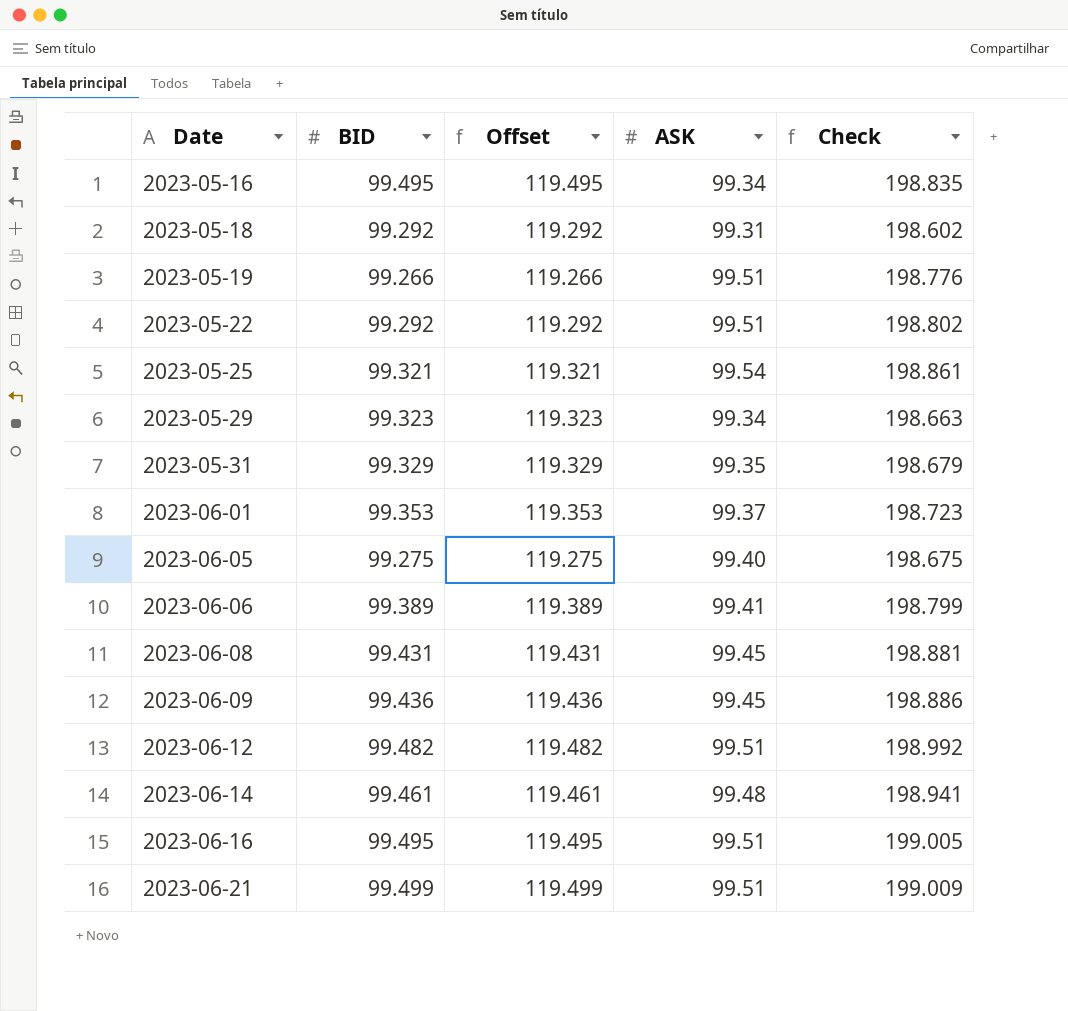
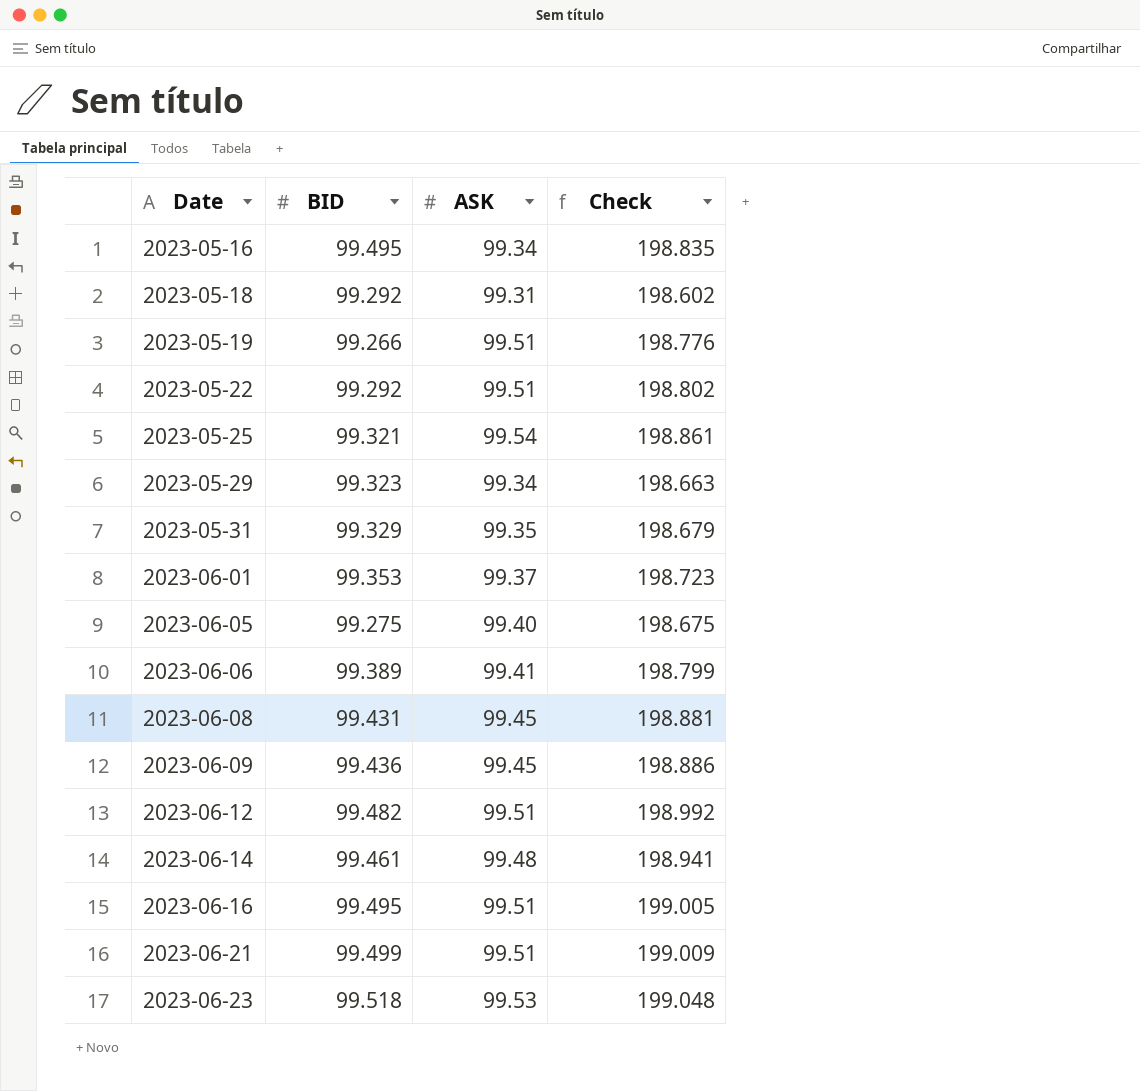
column Offset | formula: [BID] + 20 -> none
row 2023-06-23: none -> 99.518 | 99.53 | 199.048

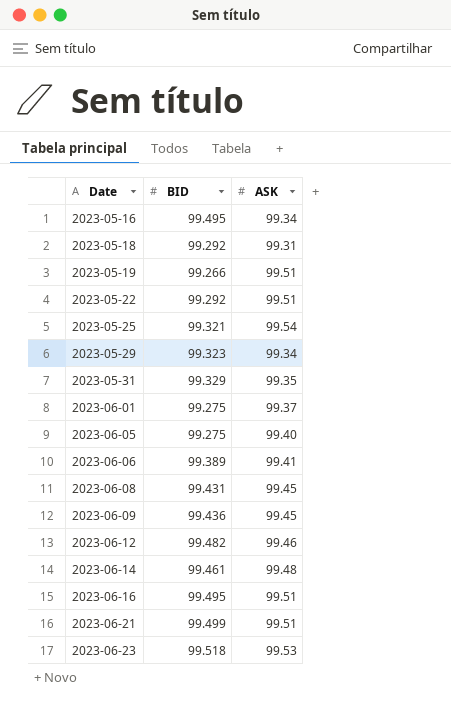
column Check | formula: [BID] + [ASK] -> none
2023-06-01 | BID: 99.353 -> 99.275
2023-06-12 | ASK: 99.51 -> 99.46

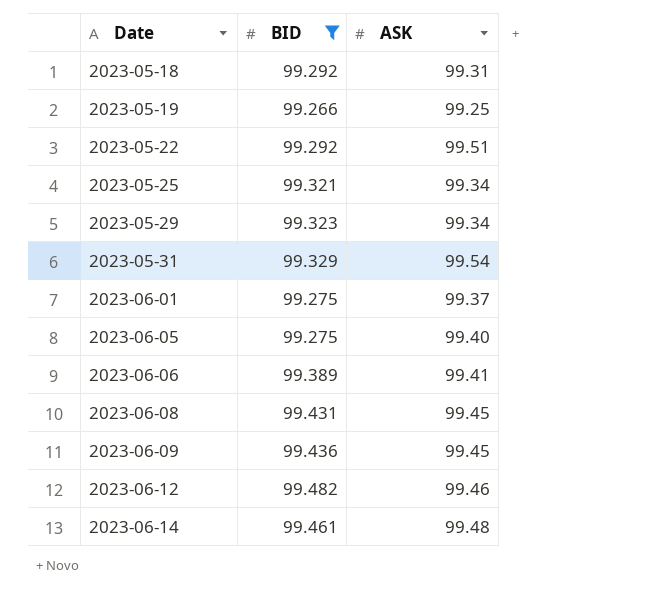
filter: none -> BID <= 99.482
2023-05-19 | ASK: 99.51 -> 99.25
2023-05-25 | ASK: 99.54 -> 99.34
2023-05-31 | ASK: 99.35 -> 99.54

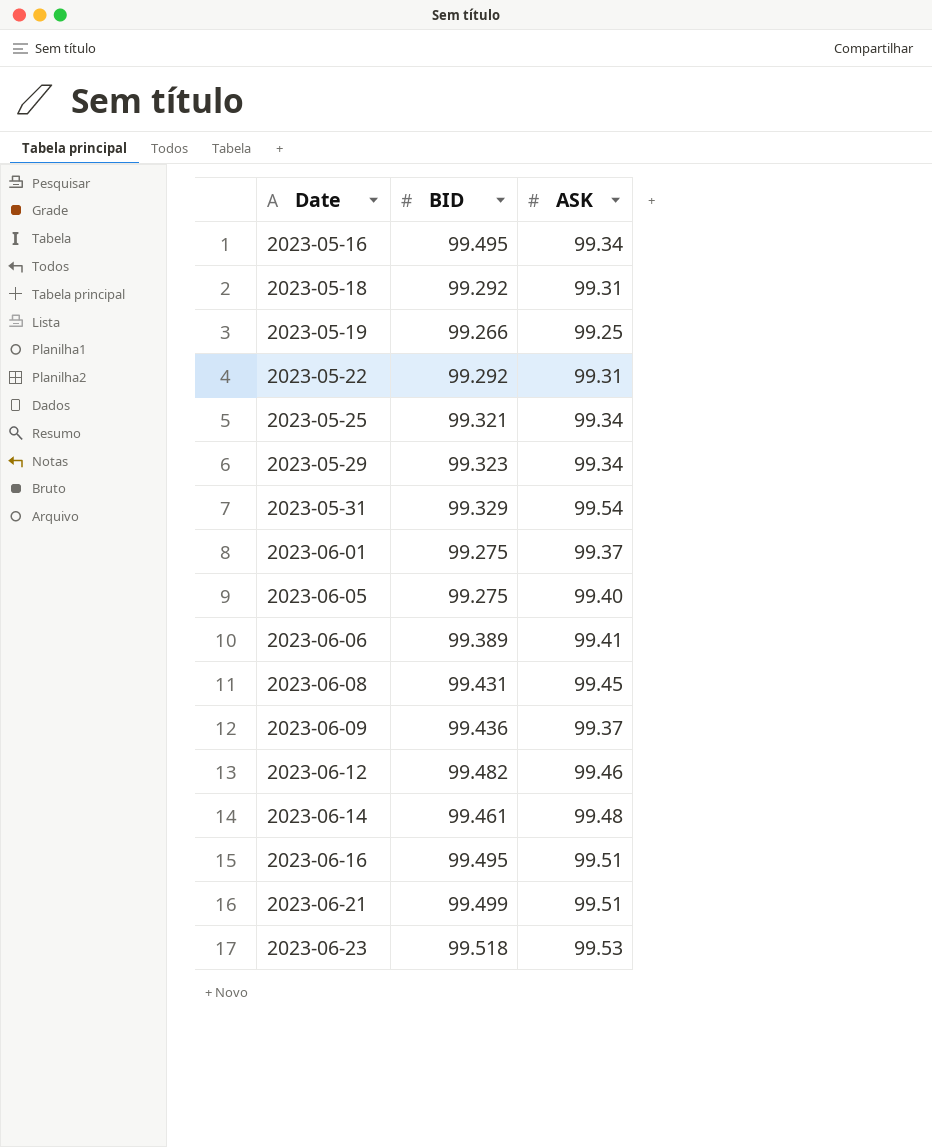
filter: BID <= 99.482 -> none
2023-05-22 | ASK: 99.51 -> 99.31
2023-06-09 | ASK: 99.45 -> 99.37

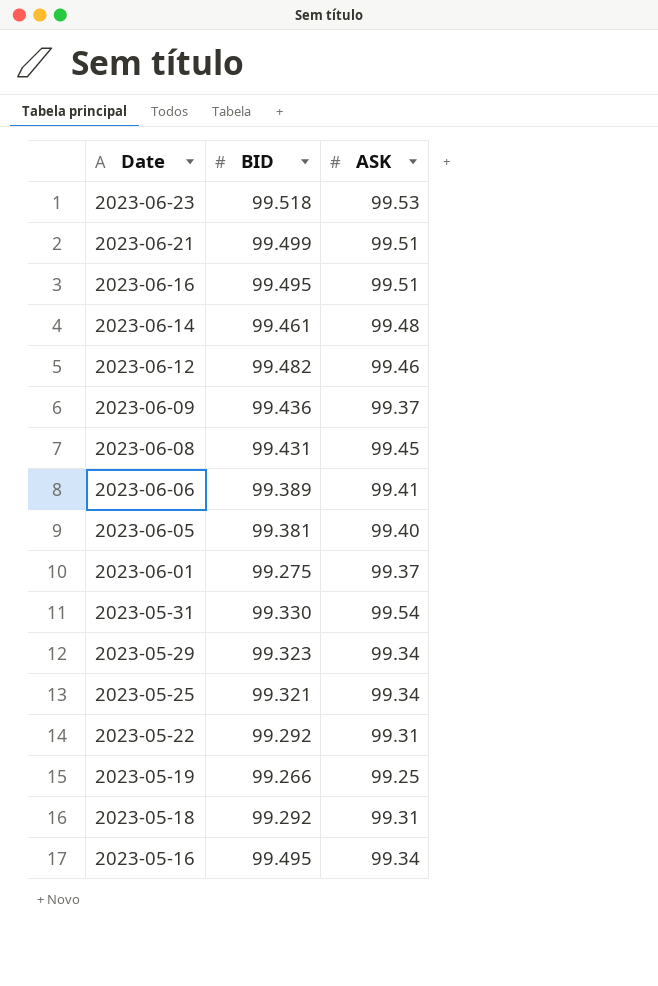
row order: Date ascending -> Date descending
2023-06-05 | BID: 99.275 -> 99.381
2023-05-31 | BID: 99.329 -> 99.330

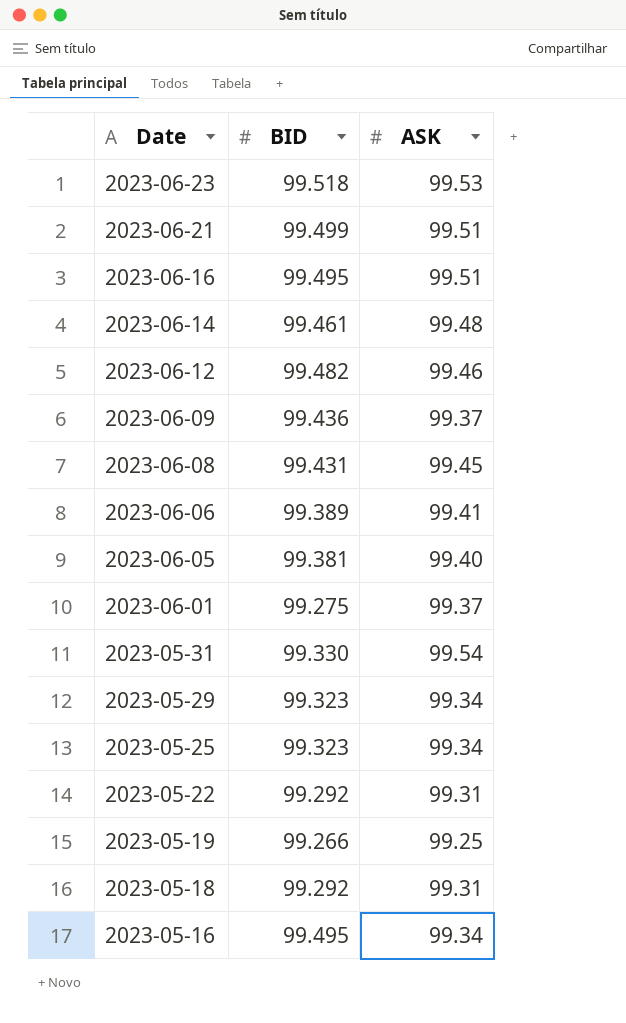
2023-05-25 | BID: 99.321 -> 99.323

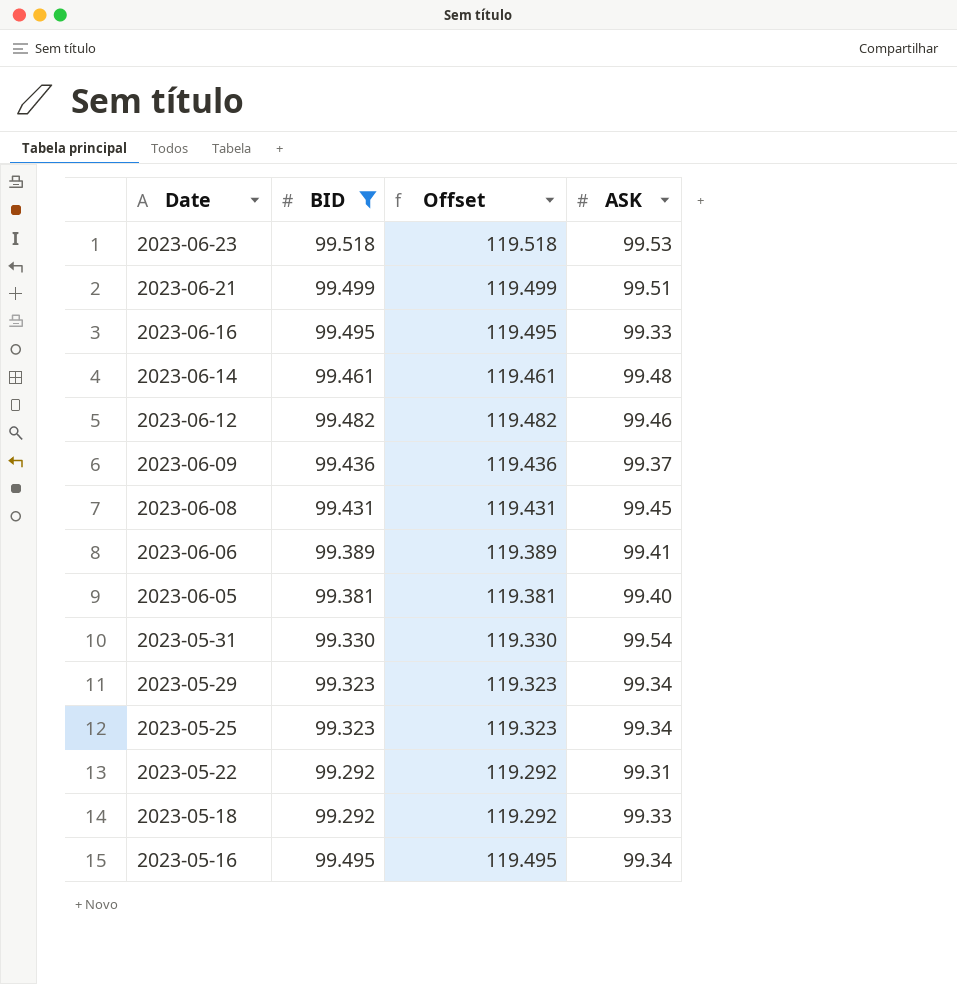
filter: none -> BID >= 99.292
column Offset | formula: none -> [BID] + 20
2023-06-16 | ASK: 99.51 -> 99.33
2023-05-18 | ASK: 99.31 -> 99.33

